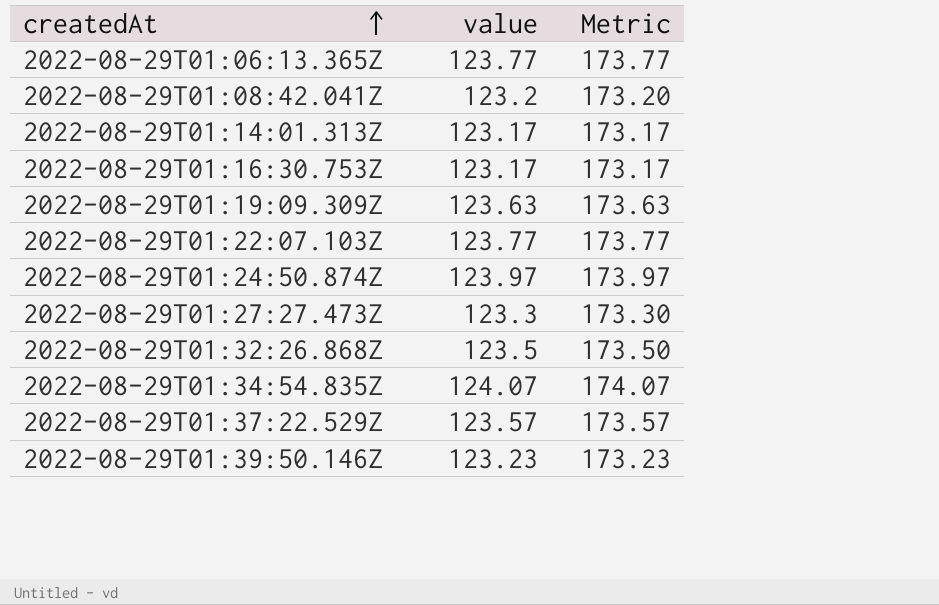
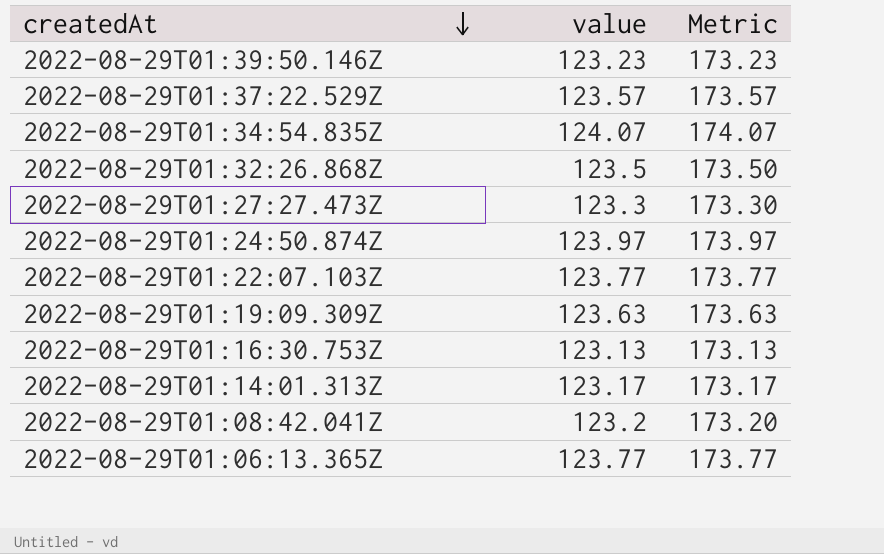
row order: createdAt ascending -> createdAt descending
2022-08-29T01:16:30.753Z | value: 123.17 -> 123.13
2022-08-29T01:16:30.753Z | Metric: 173.17 -> 173.13

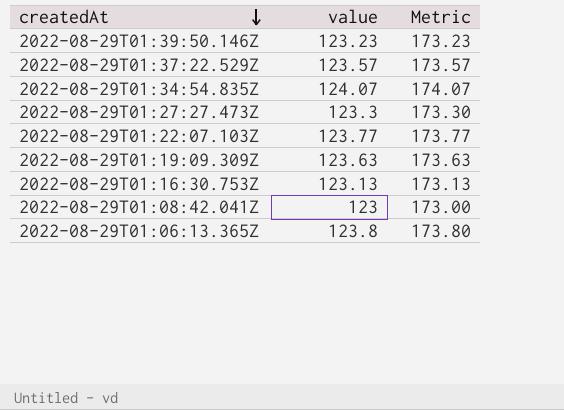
row 2022-08-29T01:32:26.868Z: 123.5 | 173.50 -> none
row 2022-08-29T01:24:50.874Z: 123.97 | 173.97 -> none
row 2022-08-29T01:14:01.313Z: 123.17 | 173.17 -> none
2022-08-29T01:08:42.041Z | value: 123.2 -> 123
2022-08-29T01:08:42.041Z | Metric: 173.20 -> 173.00
2022-08-29T01:06:13.365Z | value: 123.77 -> 123.8
2022-08-29T01:06:13.365Z | Metric: 173.77 -> 173.80

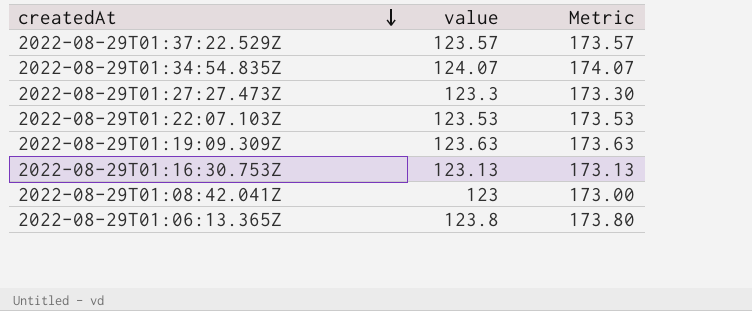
row 2022-08-29T01:39:50.146Z: 123.23 | 173.23 -> none
2022-08-29T01:22:07.103Z | value: 123.77 -> 123.53
2022-08-29T01:22:07.103Z | Metric: 173.77 -> 173.53

